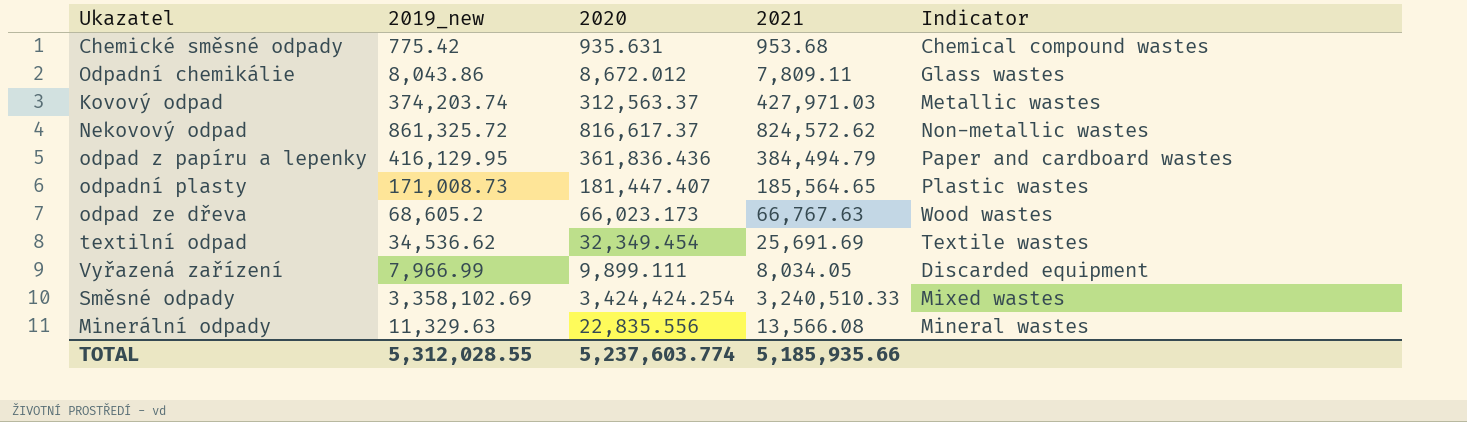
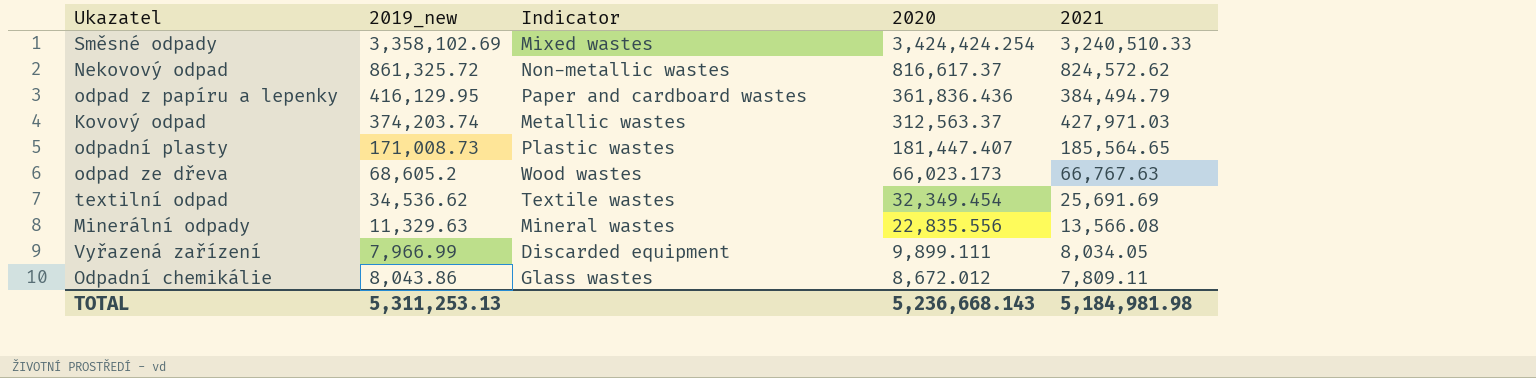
row order: none -> 2020 descending
column Indicator | position: 5 -> 3
row Chemické směsné odpady: 775.42 | 935.631 | 953.68 | Chemical compound wastes -> none
TOTAL | 2019_new: 5,312,028.55 -> 5,311,253.13
TOTAL | 2020: 5,237,603.774 -> 5,236,668.143
TOTAL | 2021: 5,185,935.66 -> 5,184,981.98

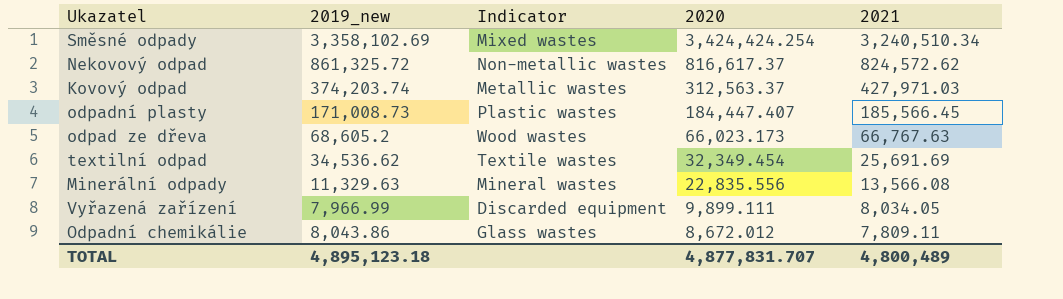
row odpad z papíru a lepenky: 416,129.95 | Paper and cardboard wastes | 361,836.436 | 384,494.79 -> none
Směsné odpady | 2021: 3,240,510.33 -> 3,240,510.34
odpadní plasty | 2020: 181,447.407 -> 184,447.407
odpadní plasty | 2021: 185,564.65 -> 185,566.45
TOTAL | 2019_new: 5,311,253.13 -> 4,895,123.18
TOTAL | 2020: 5,236,668.143 -> 4,877,831.707
TOTAL | 2021: 5,184,981.98 -> 4,800,489

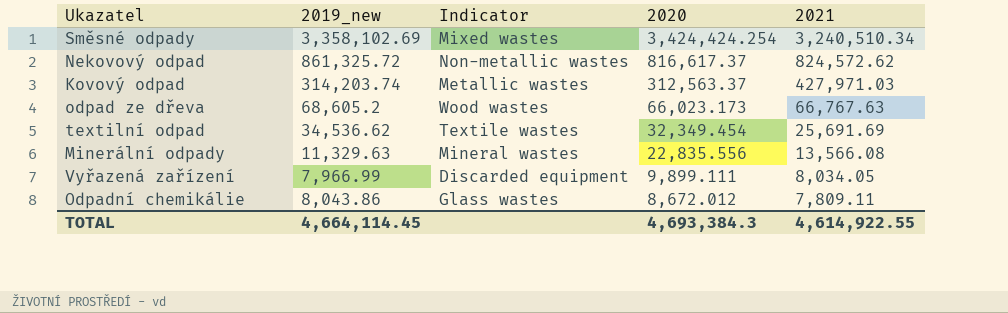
row odpadní plasty: 171,008.73 | Plastic wastes | 184,447.407 | 185,566.45 -> none
Kovový odpad | 2019_new: 374,203.74 -> 314,203.74
TOTAL | 2019_new: 4,895,123.18 -> 4,664,114.45
TOTAL | 2020: 4,877,831.707 -> 4,693,384.3
TOTAL | 2021: 4,800,489 -> 4,614,922.55

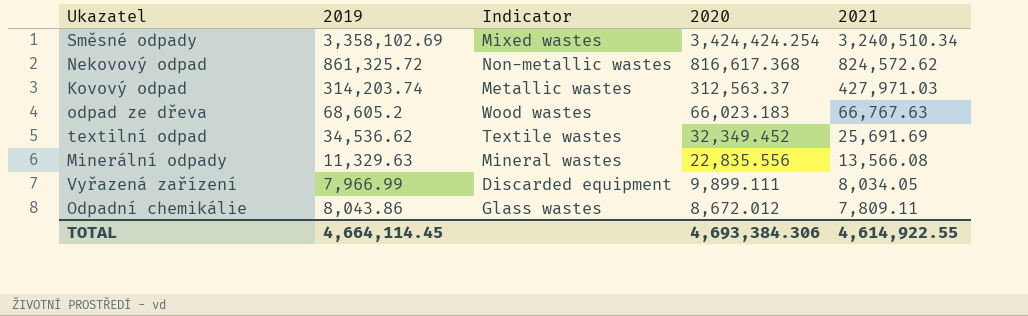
column name: 2019_new -> 2019
Nekovový odpad | 2020: 816,617.37 -> 816,617.368
odpad ze dřeva | 2020: 66,023.173 -> 66,023.183
textilní odpad | 2020: 32,349.454 -> 32,349.452
TOTAL | 2020: 4,693,384.3 -> 4,693,384.306

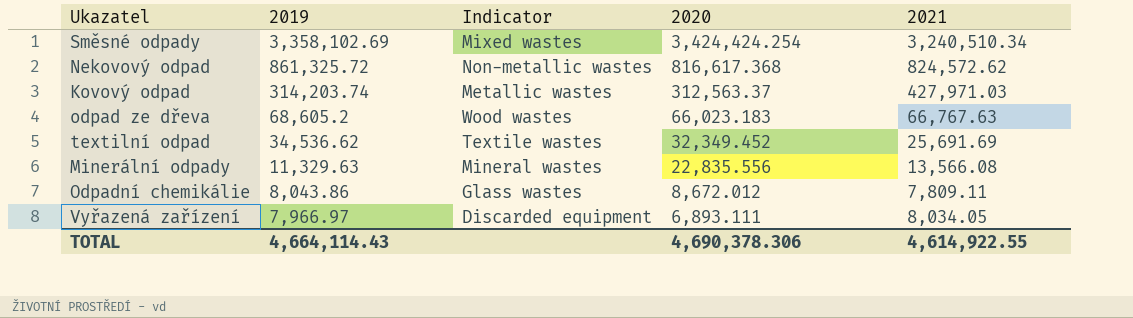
row order: 2020 descending -> 2019 descending
Vyřazená zařízení | 2019: 7,966.99 -> 7,966.97
Vyřazená zařízení | 2020: 9,899.111 -> 6,893.111
TOTAL | 2019: 4,664,114.45 -> 4,664,114.43
TOTAL | 2020: 4,693,384.306 -> 4,690,378.306

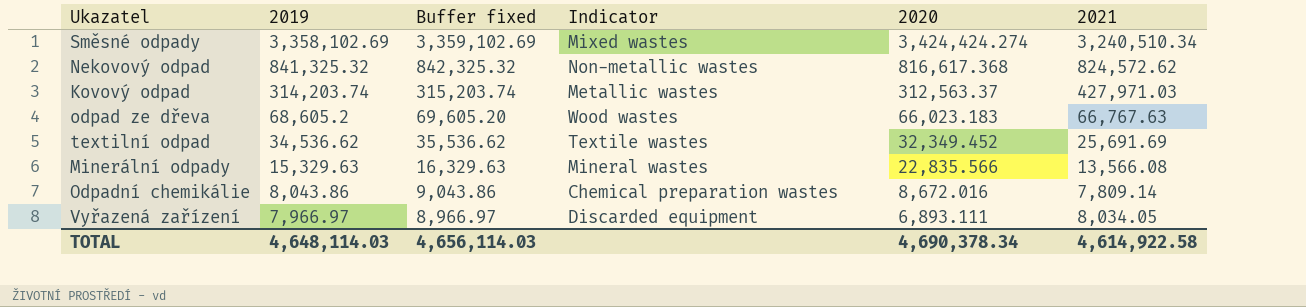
column Buffer fixed | formula: none -> [2019] + 1000
Směsné odpady | 2020: 3,424,424.254 -> 3,424,424.274
Nekovový odpad | 2019: 861,325.72 -> 841,325.32
Minerální odpady | 2019: 11,329.63 -> 15,329.63
Minerální odpady | 2020: 22,835.556 -> 22,835.566
Odpadní chemikálie | Indicator: Glass wastes -> Chemical preparation wastes
Odpadní chemikálie | 2020: 8,672.012 -> 8,672.016
Odpadní chemikálie | 2021: 7,809.11 -> 7,809.14
TOTAL | 2019: 4,664,114.43 -> 4,648,114.03
TOTAL | 2020: 4,690,378.306 -> 4,690,378.34
TOTAL | 2021: 4,614,922.55 -> 4,614,922.58

